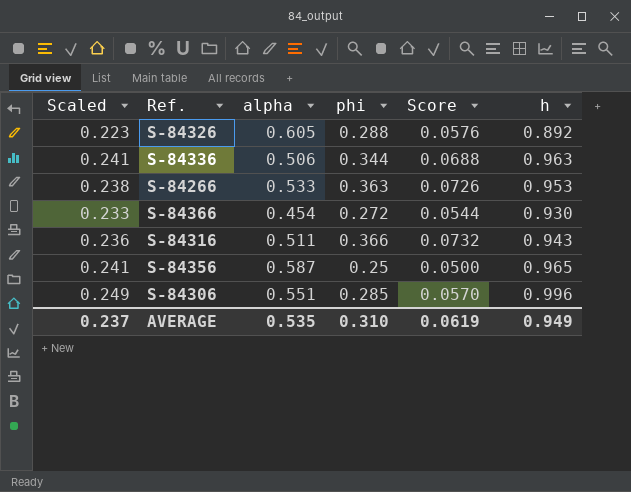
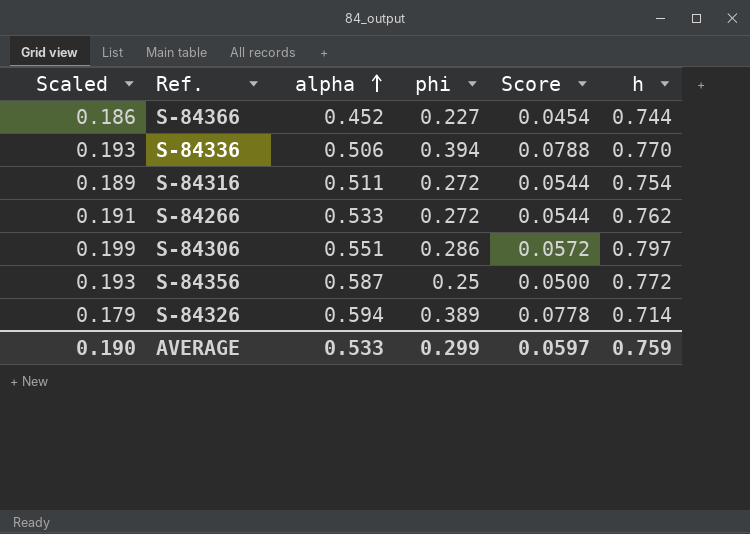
row order: none -> alpha ascending
S-84366 | Scaled: 0.233 -> 0.186
S-84366 | alpha: 0.454 -> 0.452
S-84366 | phi: 0.272 -> 0.227
S-84366 | Score: 0.0544 -> 0.0454
S-84366 | h: 0.930 -> 0.744
S-84336 | Scaled: 0.241 -> 0.193
S-84336 | phi: 0.344 -> 0.394
S-84336 | Score: 0.0688 -> 0.0788
S-84336 | h: 0.963 -> 0.770
S-84316 | Scaled: 0.236 -> 0.189
S-84316 | phi: 0.366 -> 0.272
S-84316 | Score: 0.0732 -> 0.0544
S-84316 | h: 0.943 -> 0.754
S-84266 | Scaled: 0.238 -> 0.191
S-84266 | phi: 0.363 -> 0.272
S-84266 | Score: 0.0726 -> 0.0544
S-84266 | h: 0.953 -> 0.762
S-84306 | Scaled: 0.249 -> 0.199
S-84306 | phi: 0.285 -> 0.286
S-84306 | Score: 0.0570 -> 0.0572
S-84306 | h: 0.996 -> 0.797
S-84356 | Scaled: 0.241 -> 0.193
S-84356 | h: 0.965 -> 0.772
S-84326 | Scaled: 0.223 -> 0.179
S-84326 | alpha: 0.605 -> 0.594
S-84326 | phi: 0.288 -> 0.389
S-84326 | Score: 0.0576 -> 0.0778
S-84326 | h: 0.892 -> 0.714
AVERAGE | Scaled: 0.237 -> 0.190
AVERAGE | alpha: 0.535 -> 0.533
AVERAGE | phi: 0.310 -> 0.299
AVERAGE | Score: 0.0619 -> 0.0597
AVERAGE | h: 0.949 -> 0.759

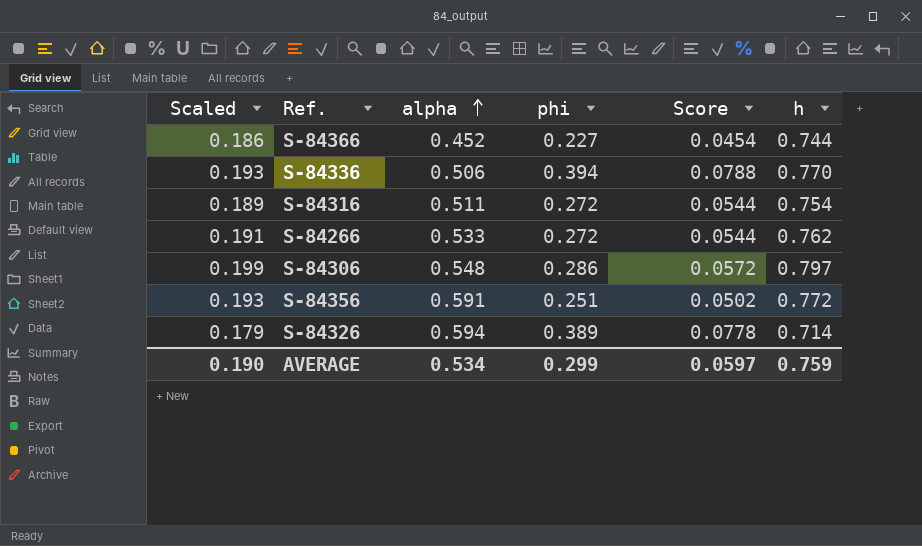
S-84306 | alpha: 0.551 -> 0.548
S-84356 | alpha: 0.587 -> 0.591
S-84356 | phi: 0.25 -> 0.251
S-84356 | Score: 0.0500 -> 0.0502
AVERAGE | alpha: 0.533 -> 0.534

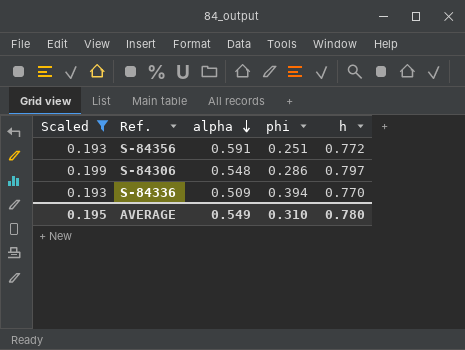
filter: none -> Scaled >= 0.193
row order: alpha ascending -> alpha descending
column Score | formula: [phi] * 0.2 -> none
S-84336 | alpha: 0.506 -> 0.509
AVERAGE | Scaled: 0.190 -> 0.195
AVERAGE | alpha: 0.534 -> 0.549
AVERAGE | phi: 0.299 -> 0.310
AVERAGE | h: 0.759 -> 0.780

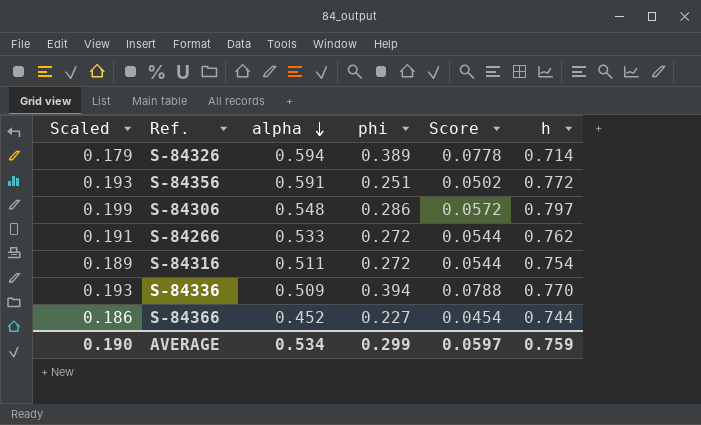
filter: Scaled >= 0.193 -> none
column Score | formula: none -> [phi] * 0.2
AVERAGE | Scaled: 0.195 -> 0.190
AVERAGE | alpha: 0.549 -> 0.534
AVERAGE | phi: 0.310 -> 0.299
AVERAGE | h: 0.780 -> 0.759

